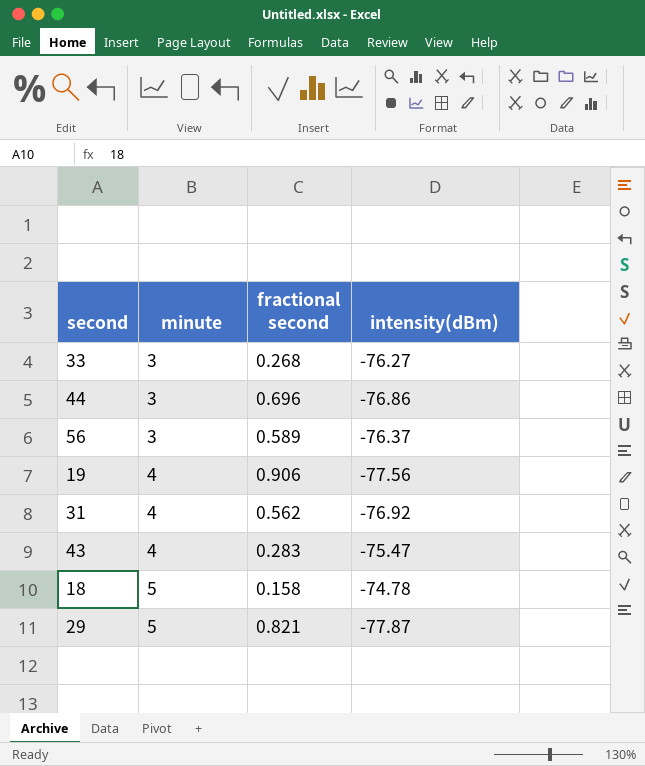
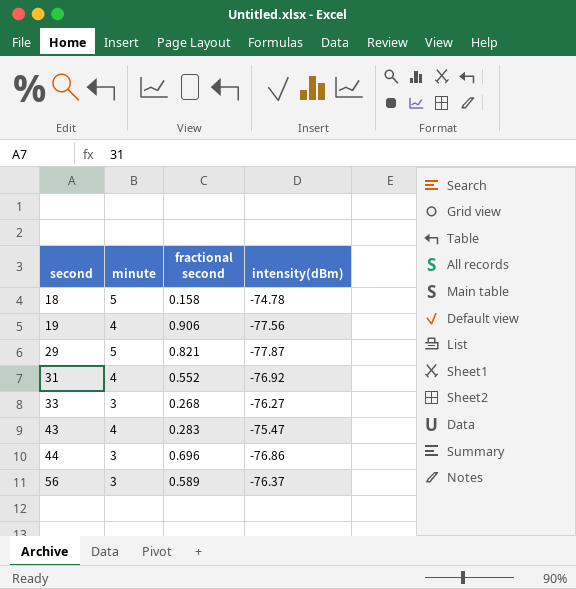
row order: minute ascending -> second ascending
31 | fractional second: 0.562 -> 0.552

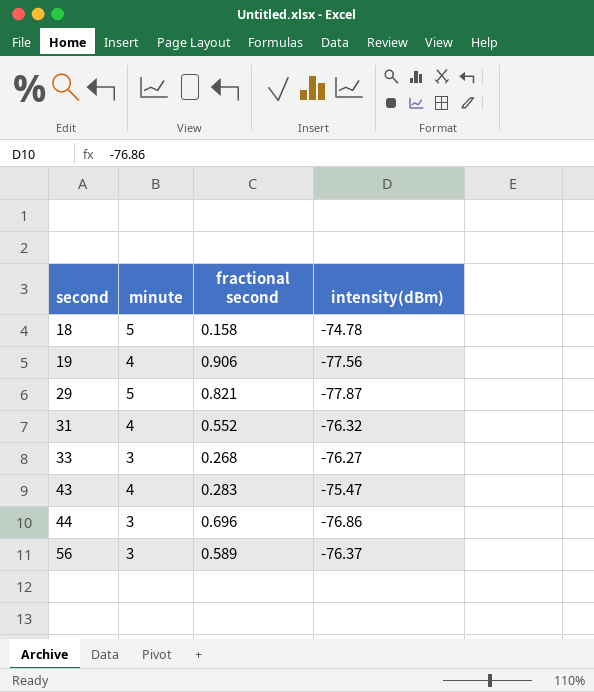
31 | intensity(dBm): -76.92 -> -76.32

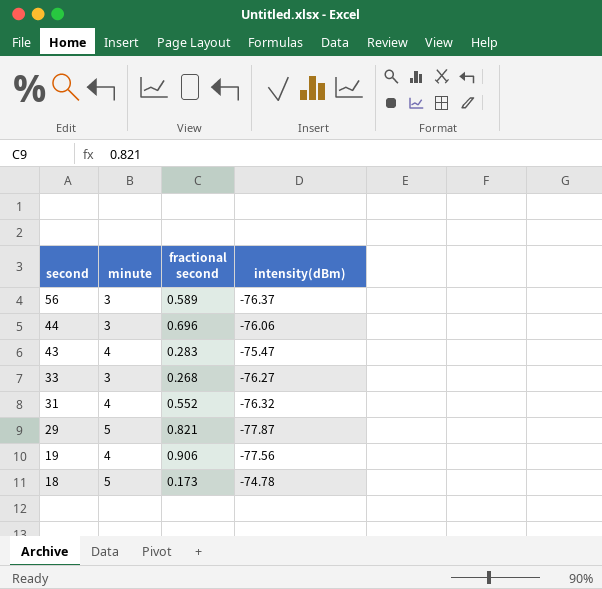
row order: second ascending -> second descending
44 | intensity(dBm): -76.86 -> -76.06
18 | fractional second: 0.158 -> 0.173

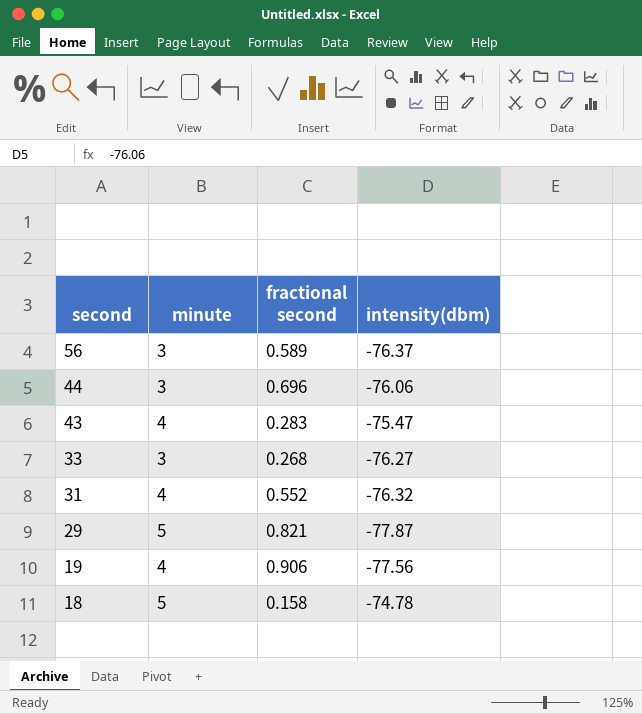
column name: intensity(dBm) -> intensity(dbm)
18 | fractional second: 0.173 -> 0.158

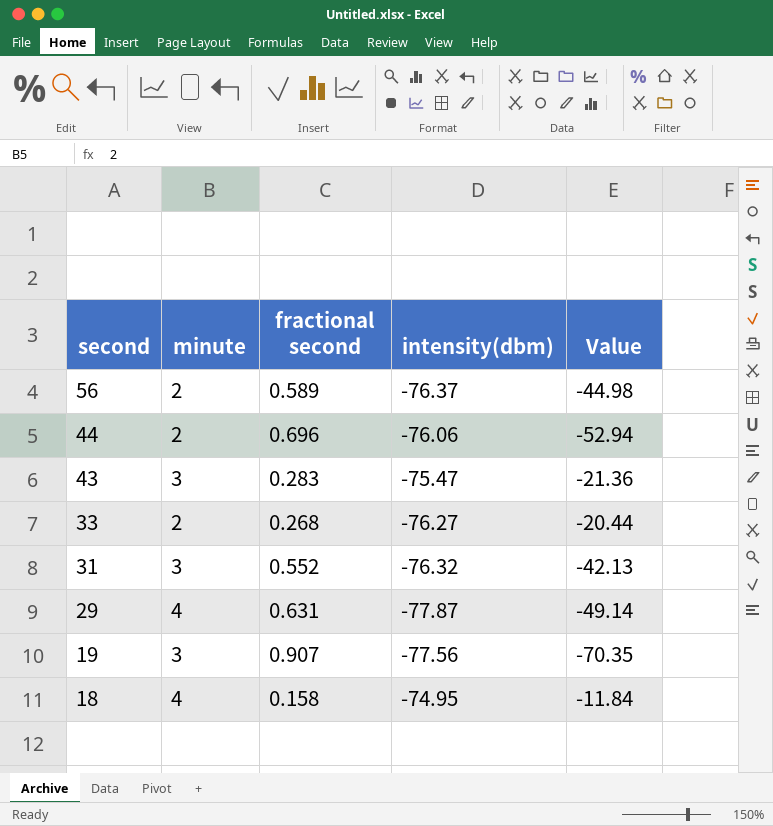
column Value | formula: none -> [fractional second] * [intensity(dbm)]
56 | minute: 3 -> 2
44 | minute: 3 -> 2
43 | minute: 4 -> 3
33 | minute: 3 -> 2
31 | minute: 4 -> 3
29 | minute: 5 -> 4
29 | fractional second: 0.821 -> 0.631
19 | minute: 4 -> 3
19 | fractional second: 0.906 -> 0.907
18 | minute: 5 -> 4
18 | intensity(dbm): -74.78 -> -74.95

